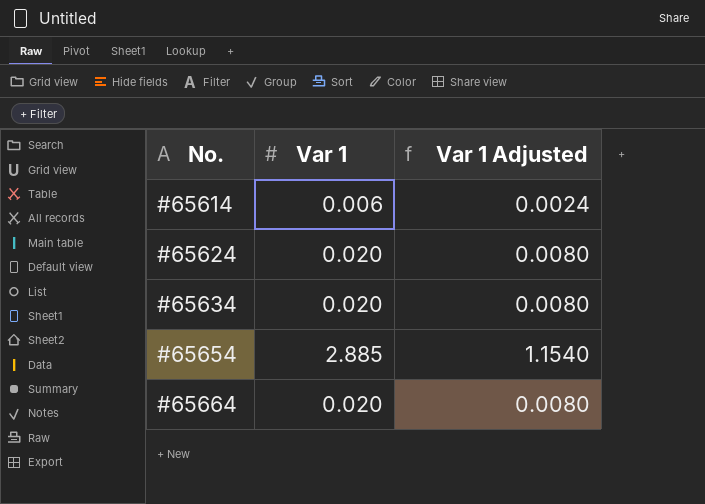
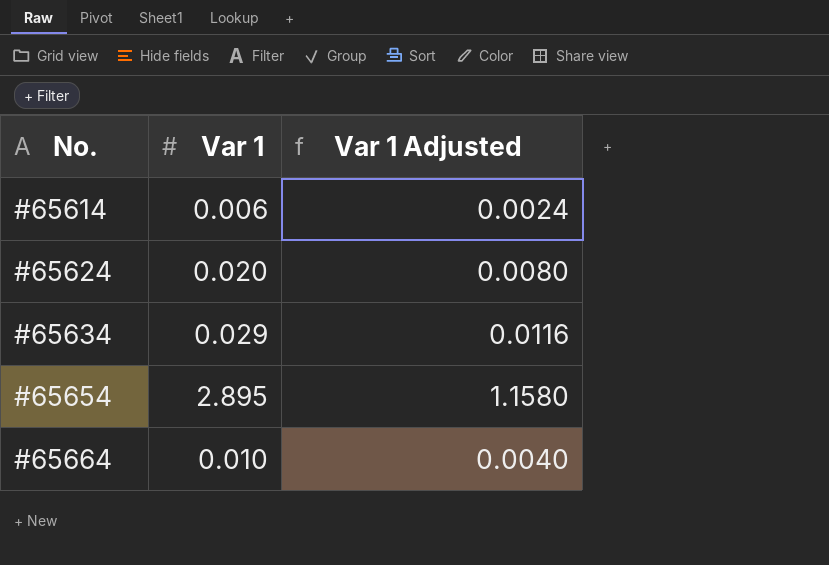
#65634 | Var 1: 0.020 -> 0.029
#65634 | Var 1 Adjusted: 0.0080 -> 0.0116
#65654 | Var 1: 2.885 -> 2.895
#65654 | Var 1 Adjusted: 1.1540 -> 1.1580
#65664 | Var 1: 0.020 -> 0.010
#65664 | Var 1 Adjusted: 0.0080 -> 0.0040

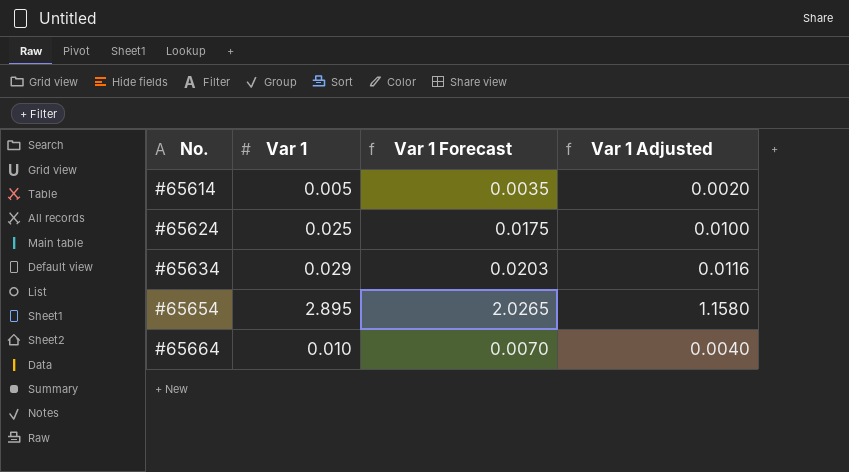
column Var 1 Forecast | formula: none -> [Var 1] * 0.7
#65614 | Var 1: 0.006 -> 0.005
#65614 | Var 1 Adjusted: 0.0024 -> 0.0020
#65624 | Var 1: 0.020 -> 0.025
#65624 | Var 1 Adjusted: 0.0080 -> 0.0100

